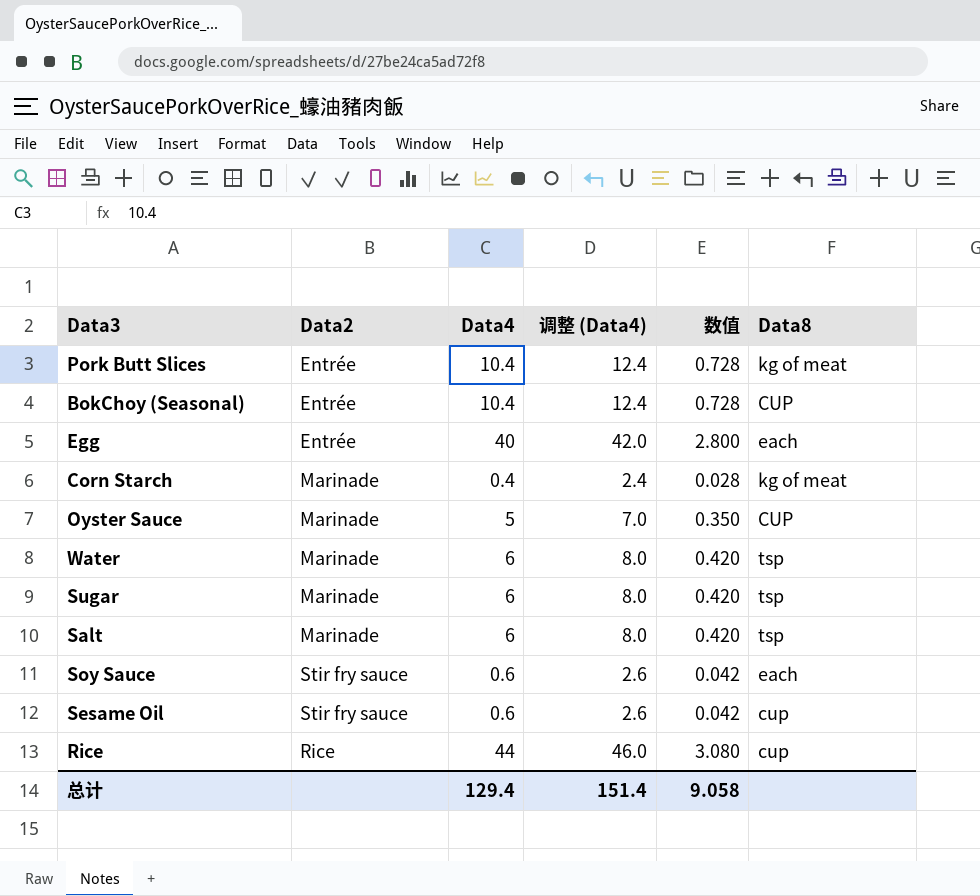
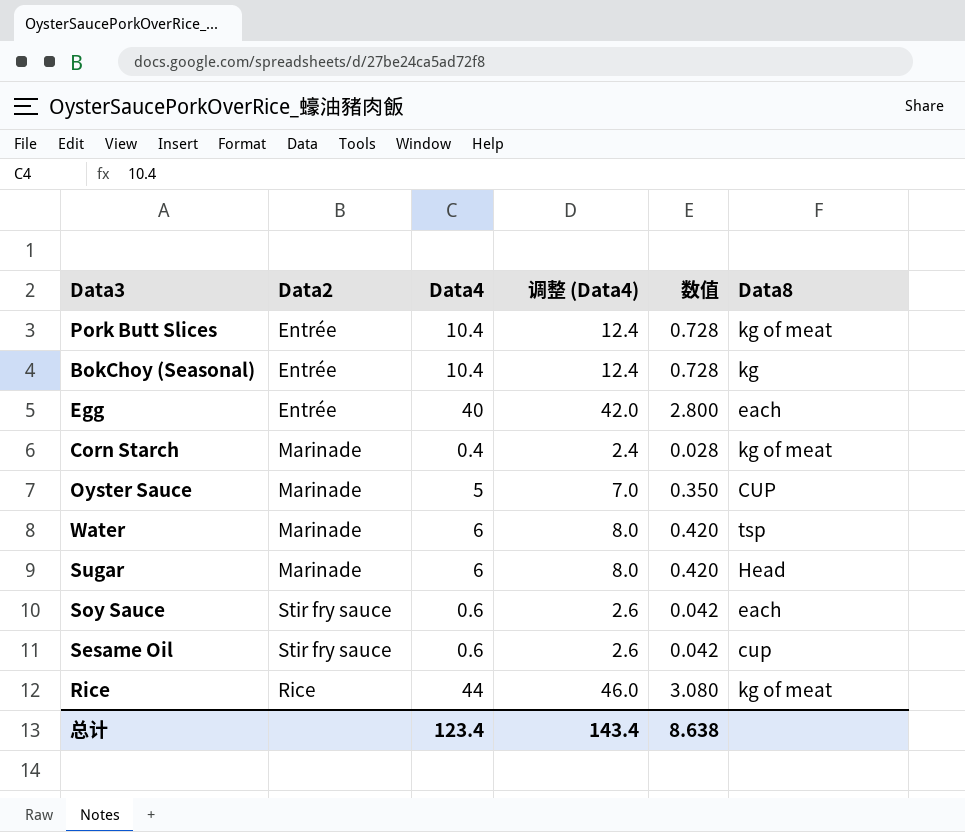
row Salt: Marinade | 6 | 8.0 | 0.420 | tsp -> none
BokChoy (Seasonal) | Data8: CUP -> kg
Sugar | Data8: tsp -> Head
Rice | Data8: cup -> kg of meat
总计 | Data4: 129.4 -> 123.4
总计 | 调整 (Data4): 151.4 -> 143.4
总计 | 数值: 9.058 -> 8.638

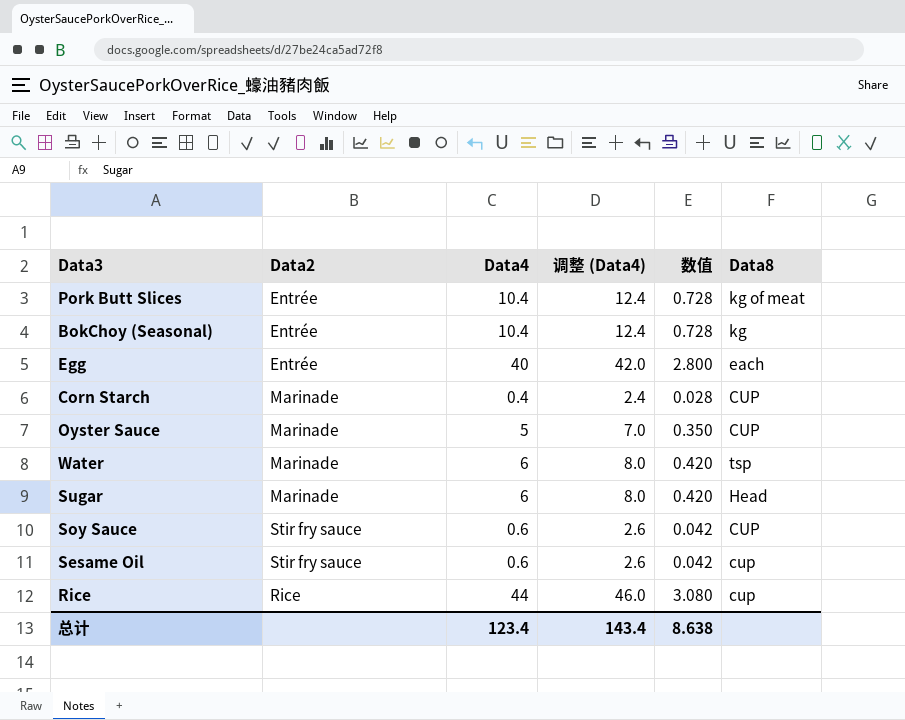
Corn Starch | Data8: kg of meat -> CUP
Soy Sauce | Data8: each -> CUP
Rice | Data8: kg of meat -> cup

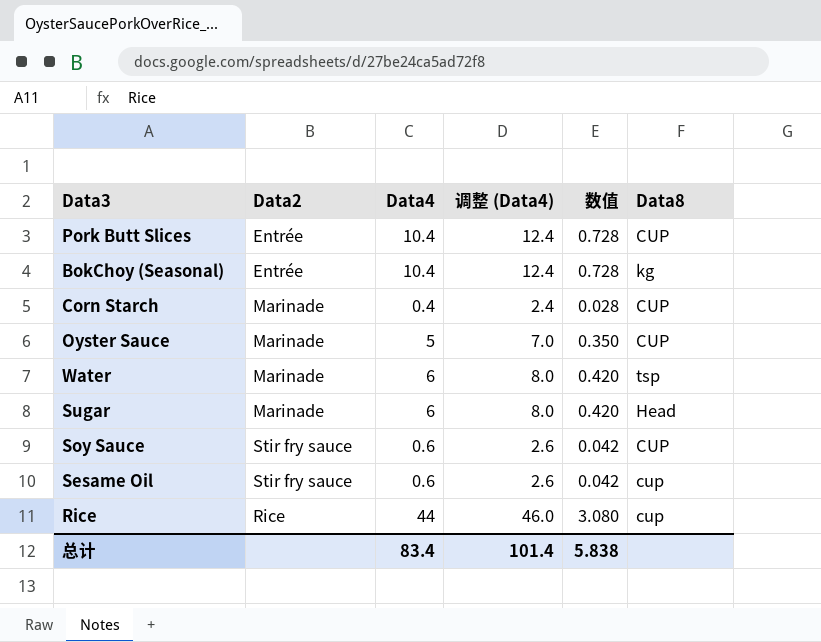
row Egg: Entrée | 40 | 42.0 | 2.800 | each -> none
Pork Butt Slices | Data8: kg of meat -> CUP
总计 | Data4: 123.4 -> 83.4
总计 | 调整 (Data4): 143.4 -> 101.4
总计 | 数值: 8.638 -> 5.838

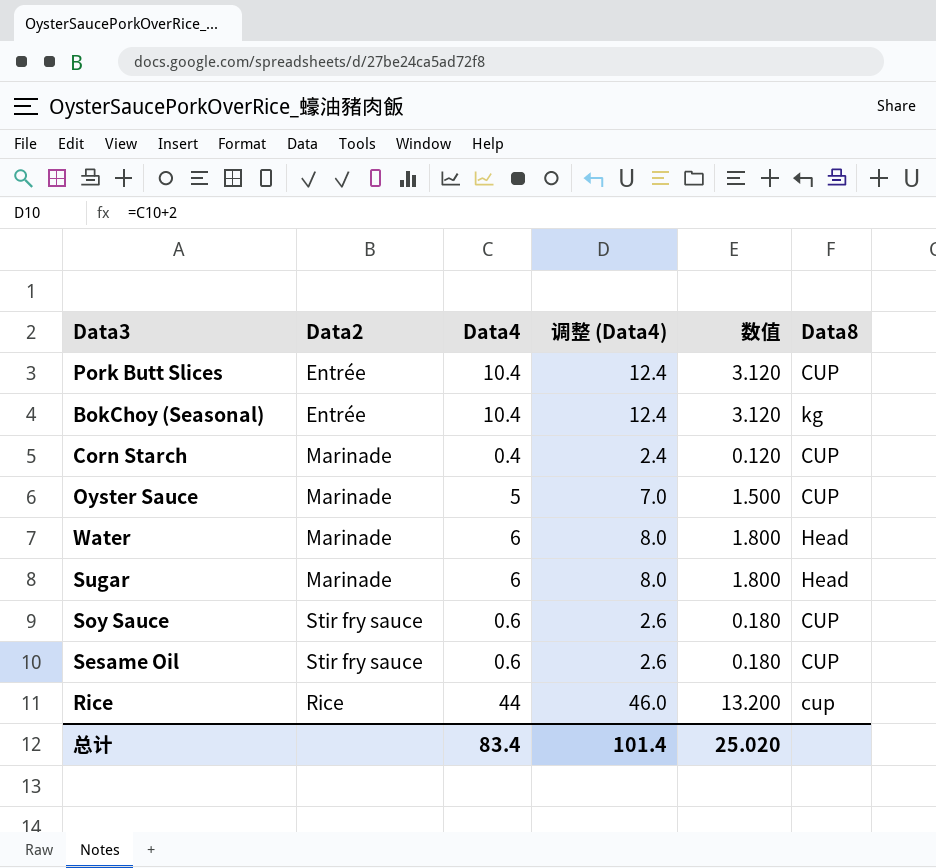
column 数值 | formula: [Data4] * 0.07 -> [Data4] * 0.3
Water | Data8: tsp -> Head
Sesame Oil | Data8: cup -> CUP
总计 | 数值: 5.838 -> 25.020

